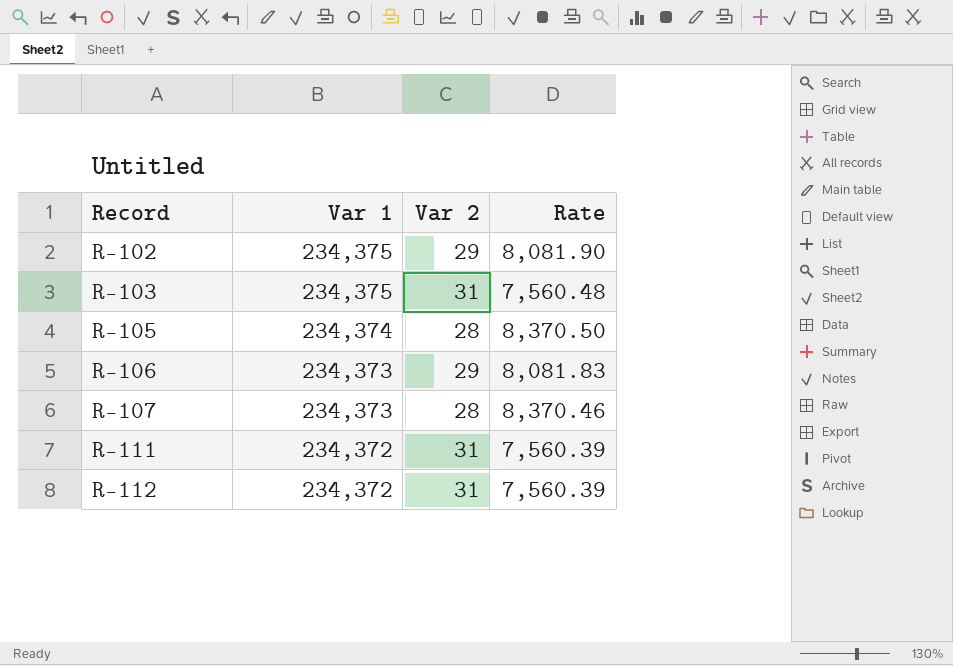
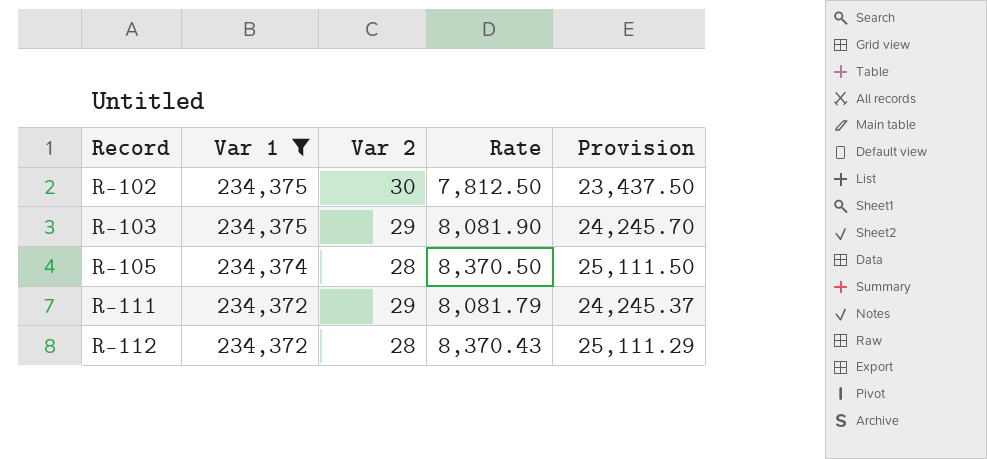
filter: none -> Var 1 != 234,373
column Provision | formula: none -> [Rate] * 3
R-102 | Var 2: 29 -> 30
R-102 | Rate: 8,081.90 -> 7,812.50
R-103 | Var 2: 31 -> 29
R-103 | Rate: 7,560.48 -> 8,081.90
R-111 | Var 2: 31 -> 29
R-111 | Rate: 7,560.39 -> 8,081.79
R-112 | Var 2: 31 -> 28
R-112 | Rate: 7,560.39 -> 8,370.43

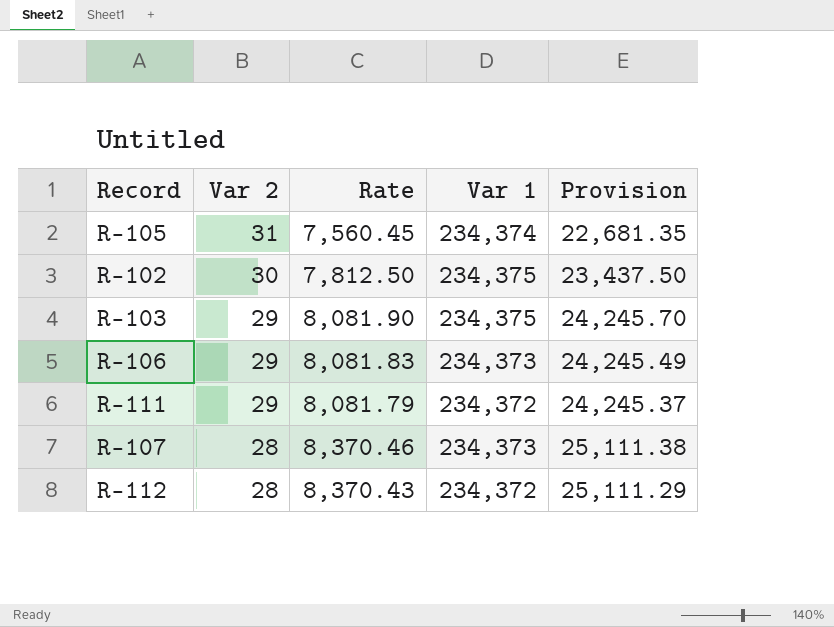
filter: Var 1 != 234,373 -> none
row order: Record ascending -> Var 2 descending
column Var 1 | position: 2 -> 4
R-105 | Var 2: 28 -> 31
R-105 | Rate: 8,370.50 -> 7,560.45
R-105 | Provision: 25,111.50 -> 22,681.35

